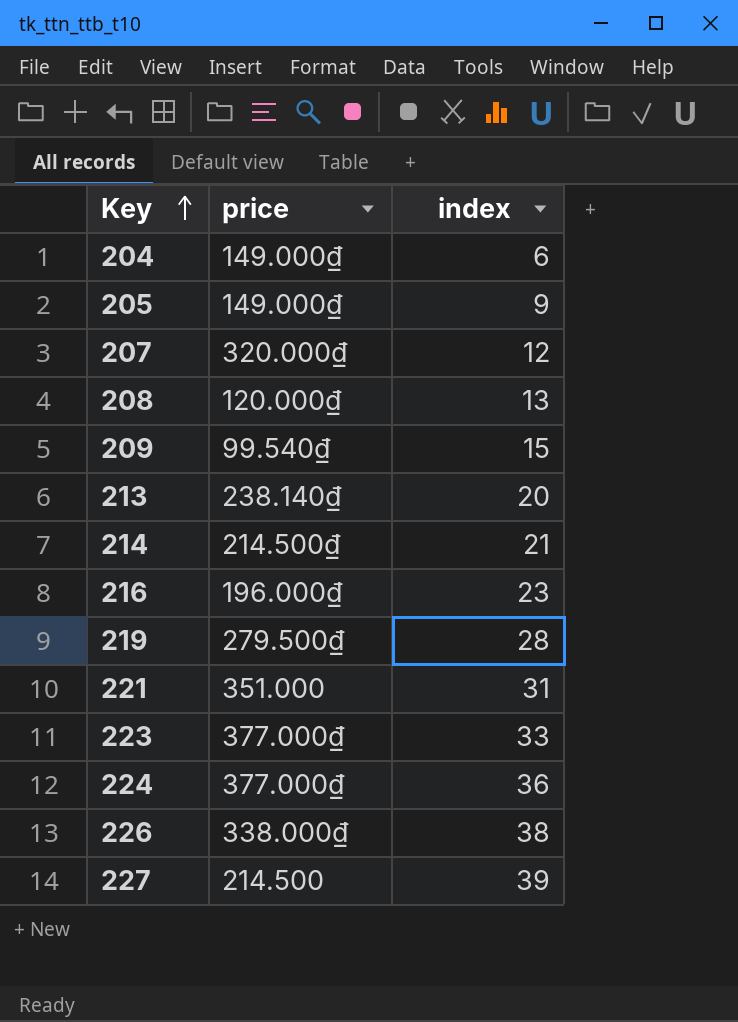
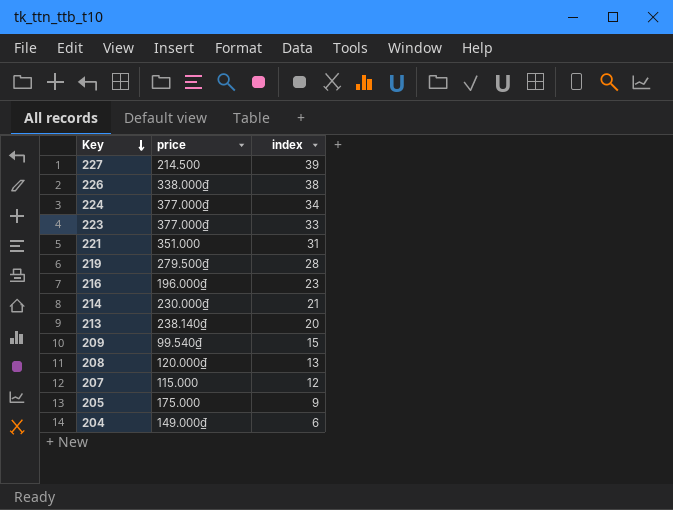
row order: Key ascending -> Key descending
224 | index: 36 -> 34
214 | price: 214.500₫ -> 230.000₫
207 | price: 320.000₫ -> 115.000
205 | price: 149.000₫ -> 175.000

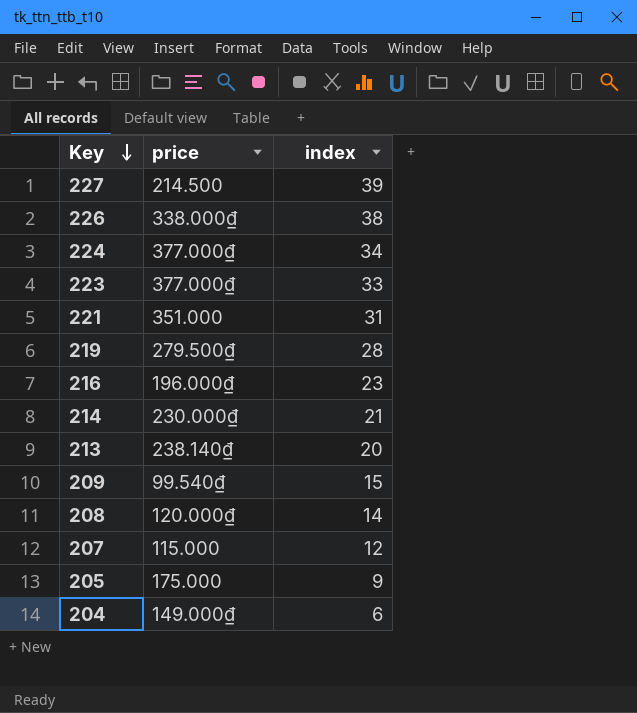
208 | index: 13 -> 14

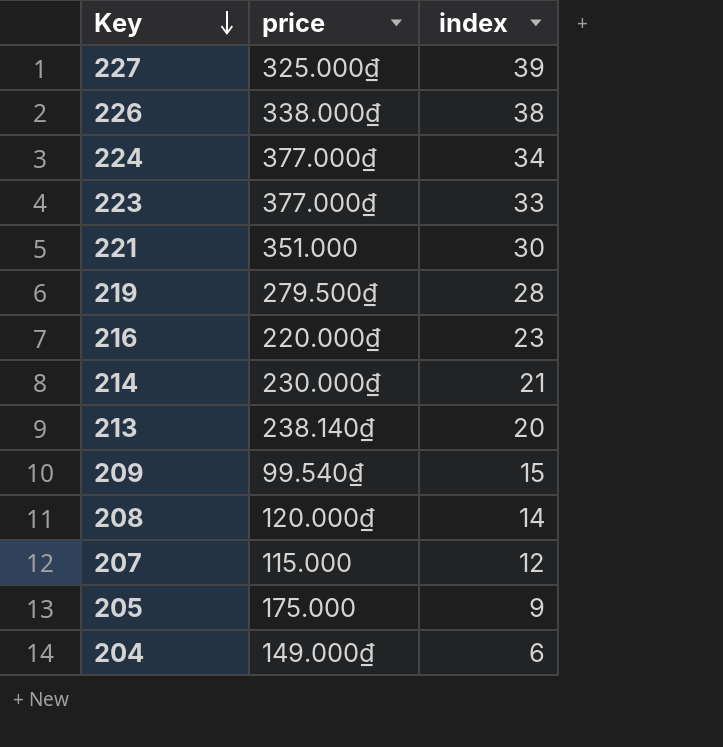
227 | price: 214.500 -> 325.000₫
221 | index: 31 -> 30
216 | price: 196.000₫ -> 220.000₫

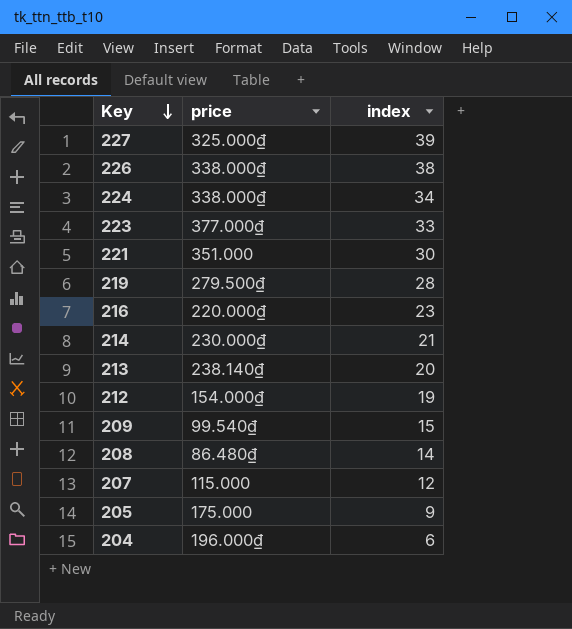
224 | price: 377.000₫ -> 338.000₫
row 212: none -> 154.000₫ | 19
208 | price: 120.000₫ -> 86.480₫
204 | price: 149.000₫ -> 196.000₫

